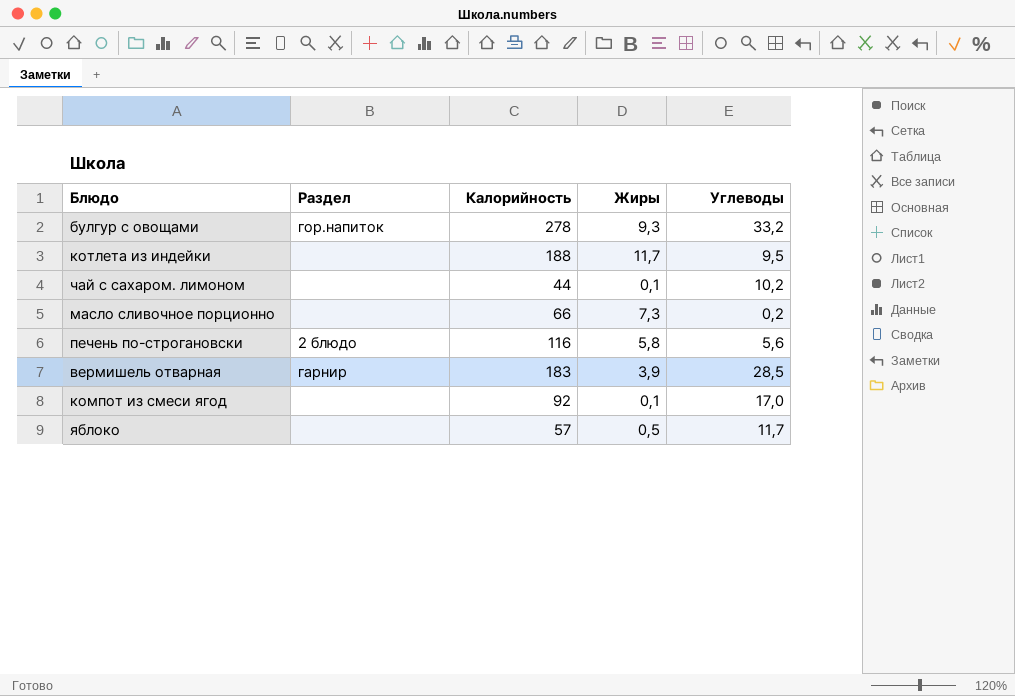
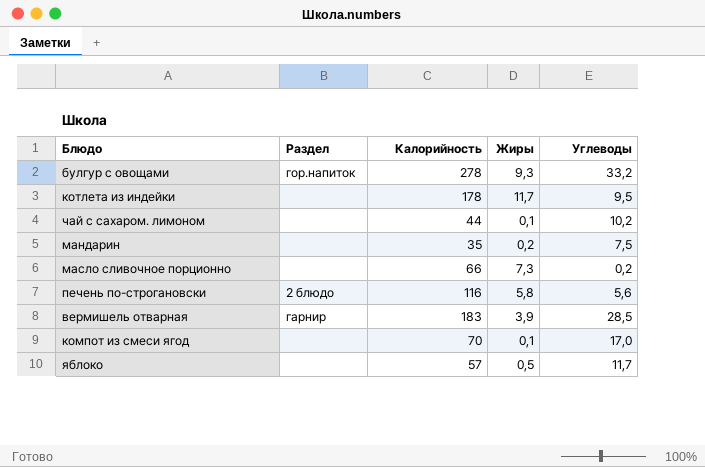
котлета из индейки | Калорийность: 188 -> 178
row мандарин: none -> none | 35 | 0,2 | 7,5
компот из смеси ягод | Калорийность: 92 -> 70

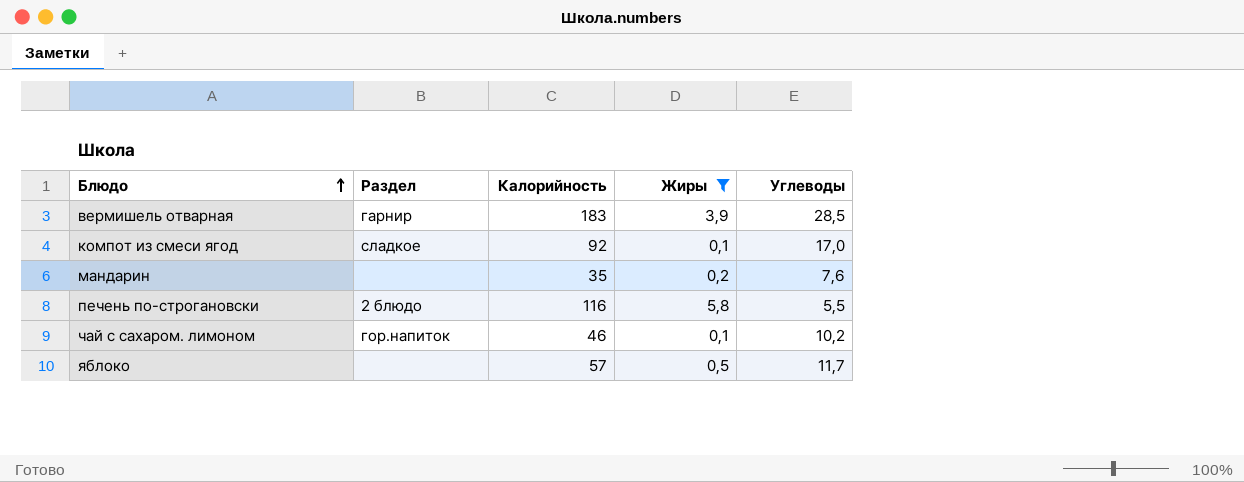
filter: none -> Жиры <= 5,8
row order: none -> Блюдо ascending
компот из смеси ягод | Раздел: none -> сладкое
компот из смеси ягод | Калорийность: 70 -> 92
мандарин | Углеводы: 7,5 -> 7,6
печень по-строгановски | Углеводы: 5,6 -> 5,5
чай с сахаром. лимоном | Раздел: none -> гор.напиток
чай с сахаром. лимоном | Калорийность: 44 -> 46

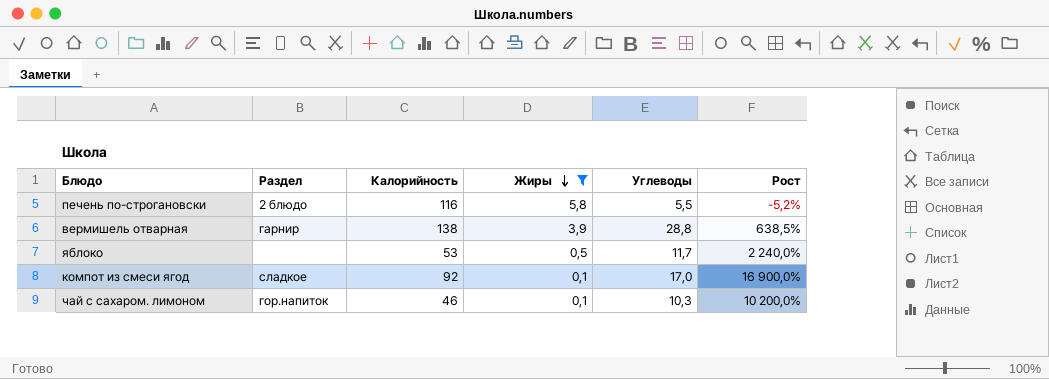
row order: Блюдо ascending -> Жиры descending
column Рост | formula: none -> ([Углеводы] - [Жиры]) / [Жиры]
row мандарин: none | 35 | 0,2 | 7,6 -> none
вермишель отварная | Калорийность: 183 -> 138
вермишель отварная | Углеводы: 28,5 -> 28,8
яблоко | Калорийность: 57 -> 53
чай с сахаром. лимоном | Углеводы: 10,2 -> 10,3

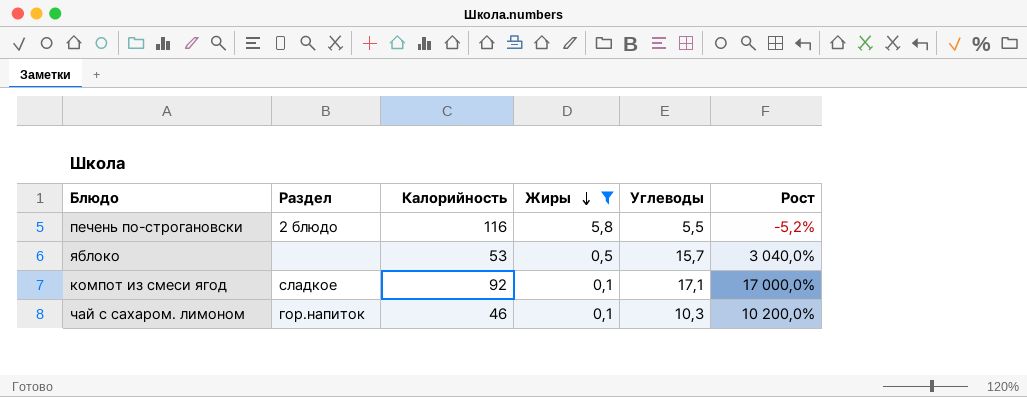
row вермишель отварная: гарнир | 138 | 3,9 | 28,8 | 638,5% -> none
яблоко | Углеводы: 11,7 -> 15,7
яблоко | Рост: 2 240,0% -> 3 040,0%
компот из смеси ягод | Углеводы: 17,0 -> 17,1
компот из смеси ягод | Рост: 16 900,0% -> 17 000,0%

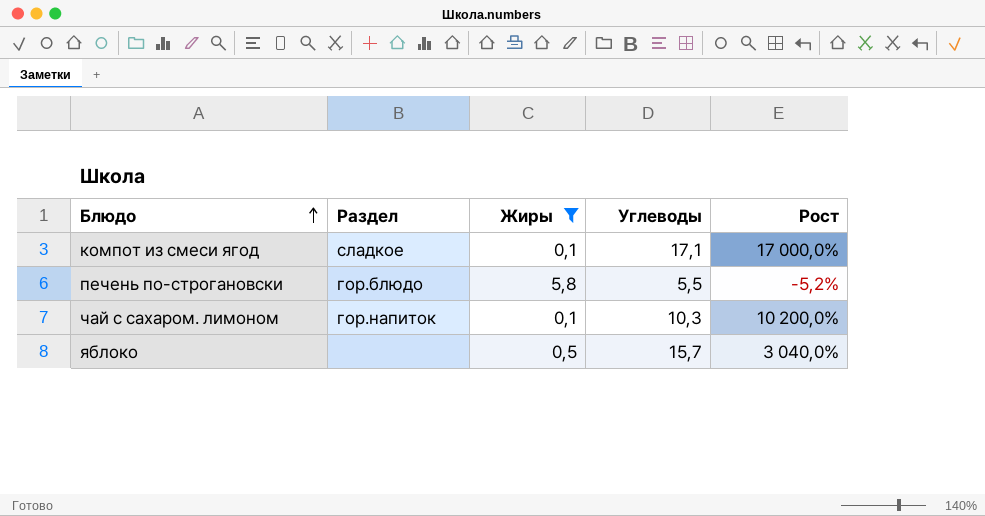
row order: Жиры descending -> Блюдо ascending
column Калорийность | position: 3 -> none
печень по-строгановски | Раздел: 2 блюдо -> гор.блюдо

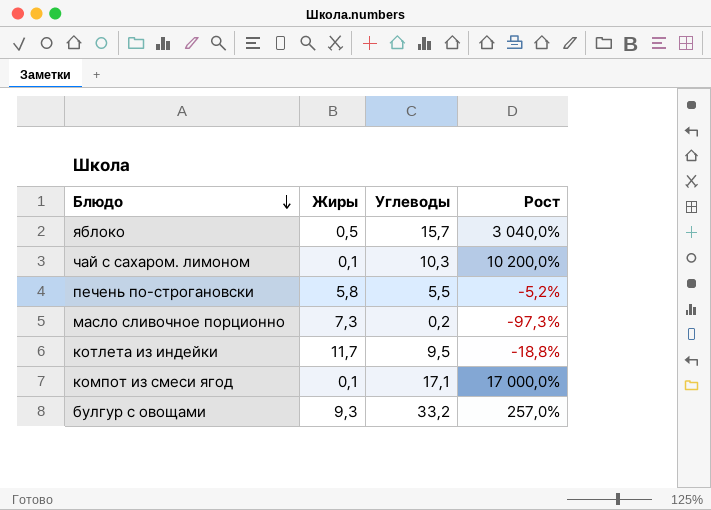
filter: Жиры <= 5,8 -> none
row order: Блюдо ascending -> Блюдо descending
column Раздел | position: 2 -> none

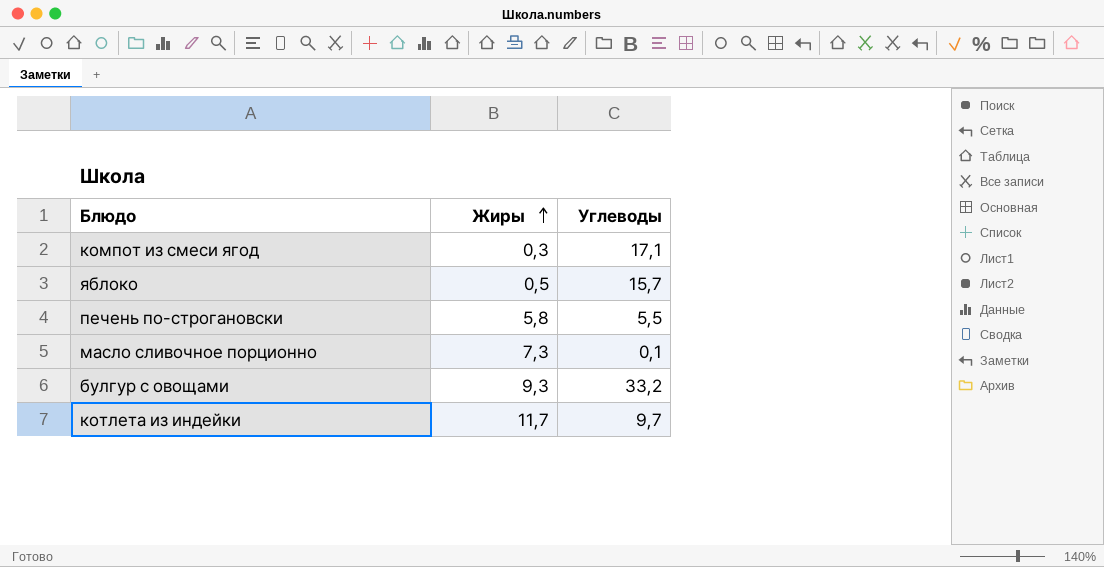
row order: Блюдо descending -> Жиры ascending
column Рост | formula: ([Углеводы] - [Жиры]) / [Жиры] -> none
row чай с сахаром. лимоном: 0,1 | 10,3 | 10 200,0% -> none
компот из смеси ягод | Жиры: 0,1 -> 0,3
масло сливочное порционно | Углеводы: 0,2 -> 0,1
котлета из индейки | Углеводы: 9,5 -> 9,7

